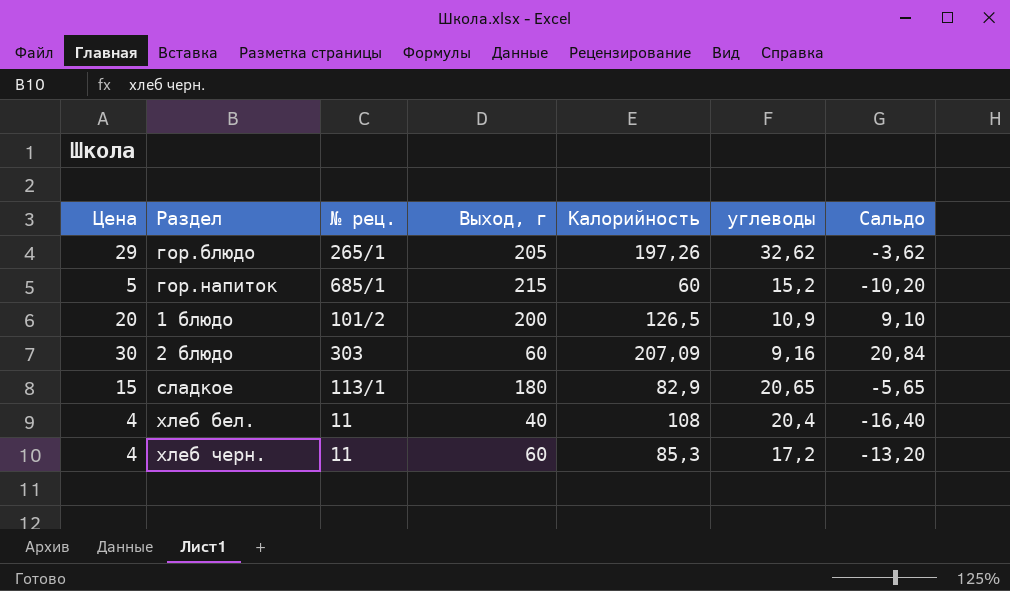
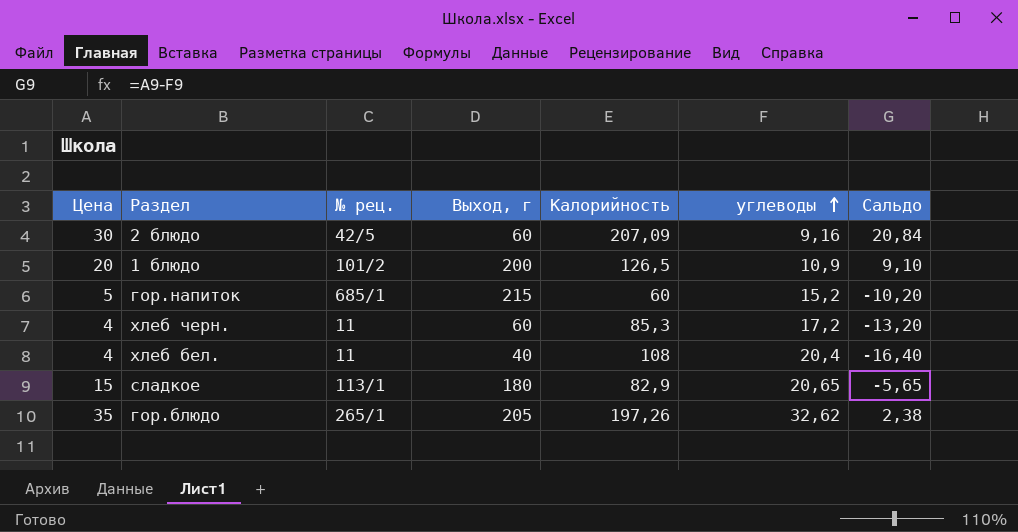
row order: none -> углеводы ascending
2 блюдо | № рец.: 303 -> 42/5
гор.блюдо | Цена: 29 -> 35
гор.блюдо | Сальдо: -3,62 -> 2,38

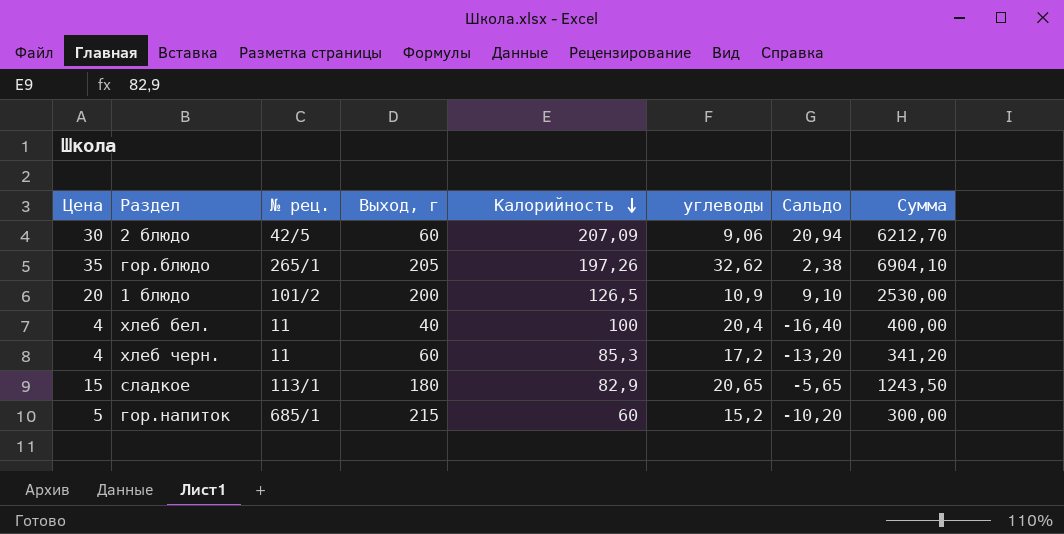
row order: углеводы ascending -> Калорийность descending
column Сумма | formula: none -> [Цена] * [Калорийность]
2 блюдо | углеводы: 9,16 -> 9,06
2 блюдо | Сальдо: 20,84 -> 20,94
хлеб бел. | Калорийность: 108 -> 100

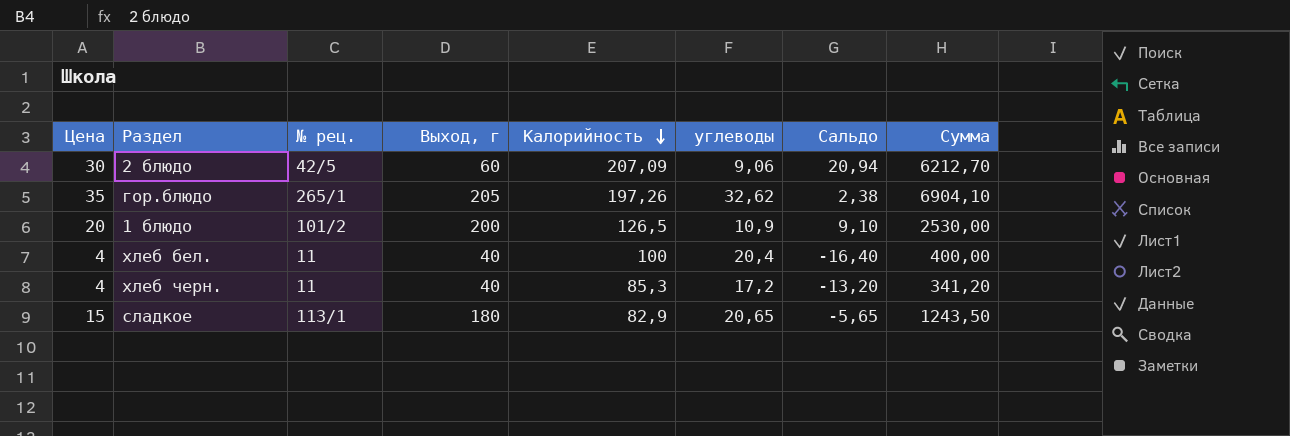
row гор.напиток: 5 | 685/1 | 215 | 60 | 15,2 | -10,20 | 300,00 -> none
хлеб черн. | Выход, г: 60 -> 40

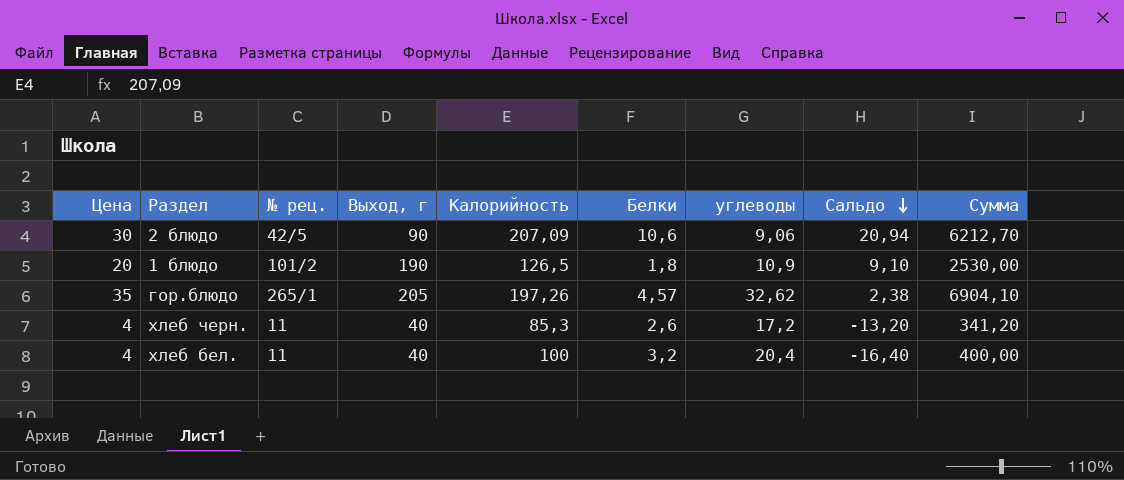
row order: Калорийность descending -> Сальдо descending
column Белки | position: none -> 6
row сладкое: 15 | 113/1 | 180 | 82,9 | 20,65 | -5,65 | 1243,50 -> none
2 блюдо | Выход, г: 60 -> 90
1 блюдо | Выход, г: 200 -> 190

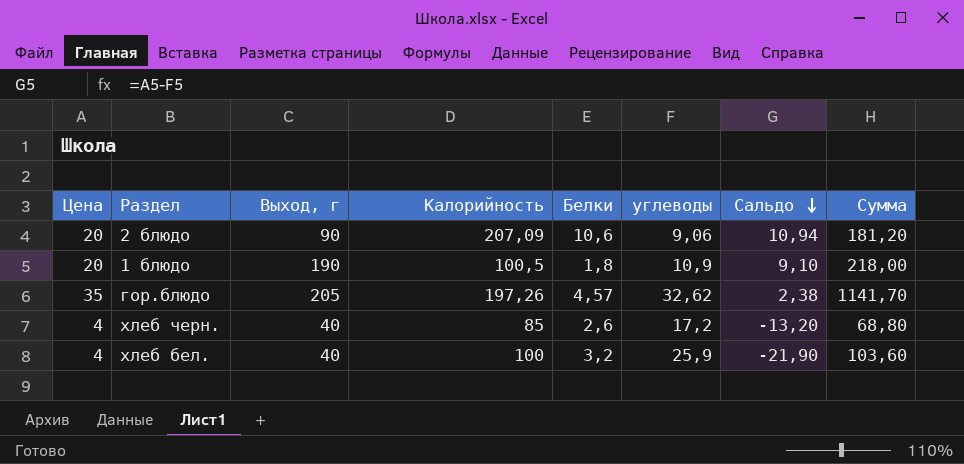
column № рец. | position: 3 -> none
column Сумма | formula: [Цена] * [Калорийность] -> [Цена] * [углеводы]
2 блюдо | Цена: 30 -> 20
2 блюдо | Сальдо: 20,94 -> 10,94
1 блюдо | Калорийность: 126,5 -> 100,5
хлеб черн. | Калорийность: 85,3 -> 85
хлеб бел. | углеводы: 20,4 -> 25,9
хлеб бел. | Сальдо: -16,40 -> -21,90

